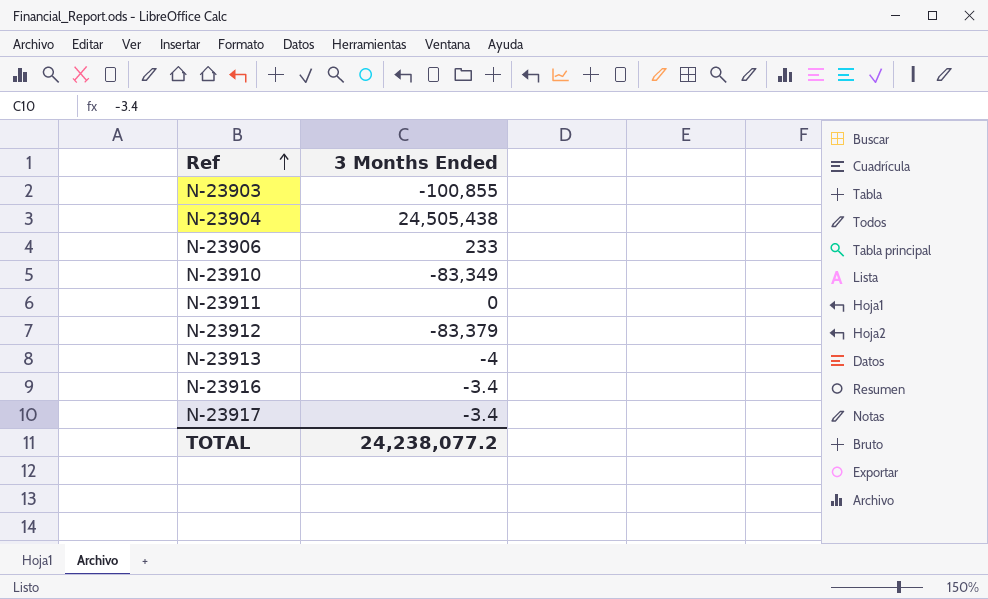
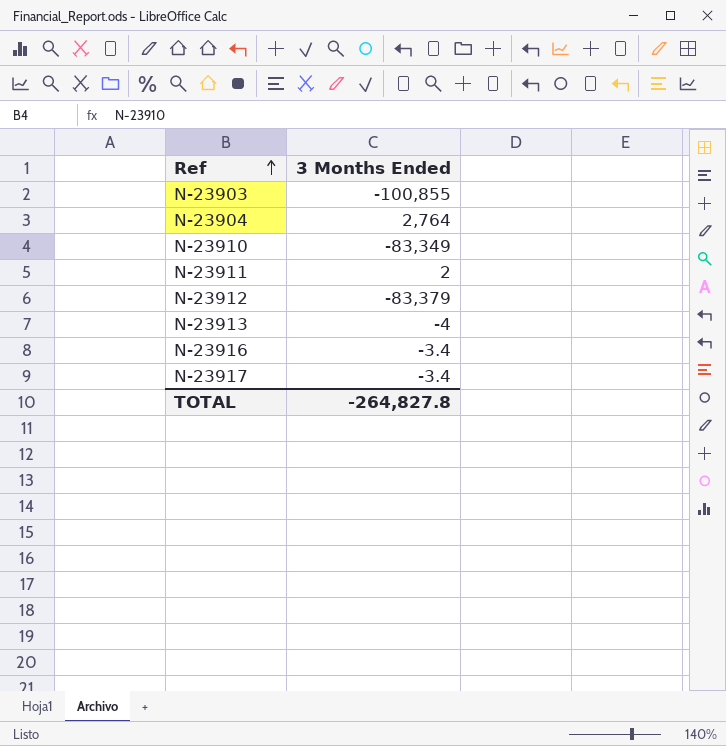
row N-23906: 233 -> none
N-23904 | 3 Months Ended: 24,505,438 -> 2,764
N-23911 | 3 Months Ended: 0 -> 2
TOTAL | 3 Months Ended: 24,238,077.2 -> -264,827.8

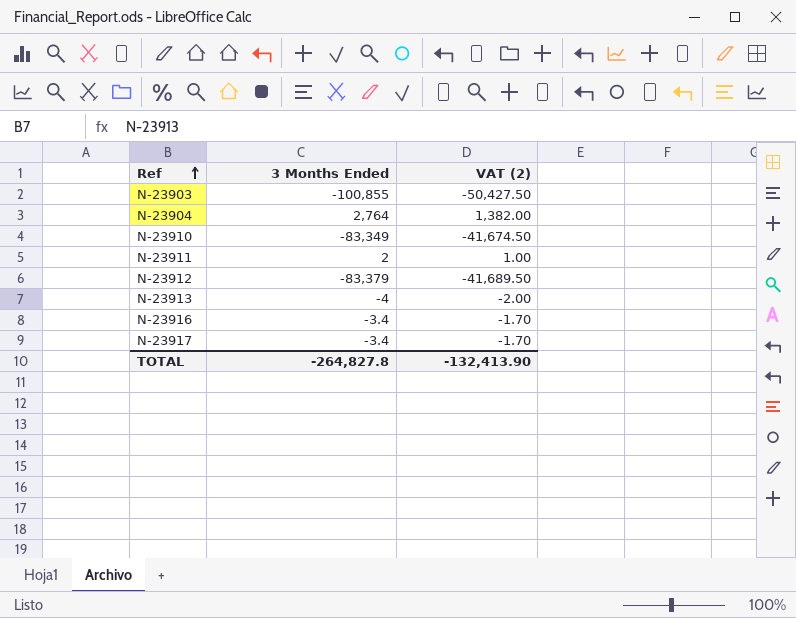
column VAT (2) | formula: none -> [3 Months Ended] * 0.5

